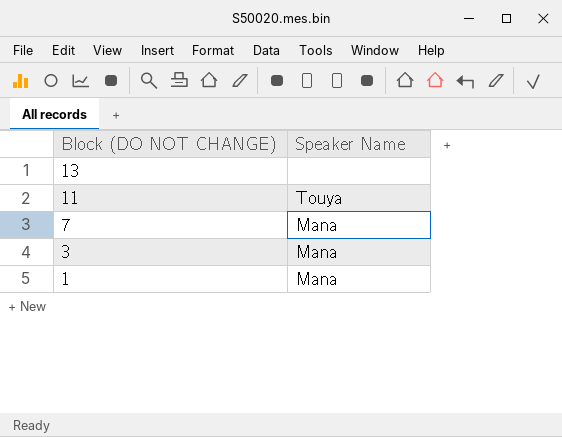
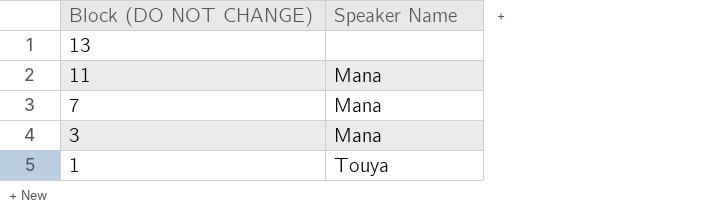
11 | Speaker Name: Touya -> Mana
1 | Speaker Name: Mana -> Touya

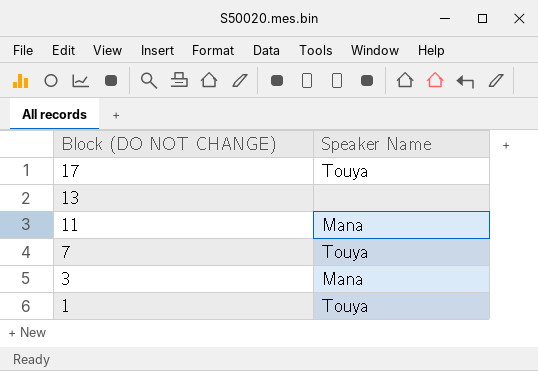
row 17: none -> Touya
7 | Speaker Name: Mana -> Touya

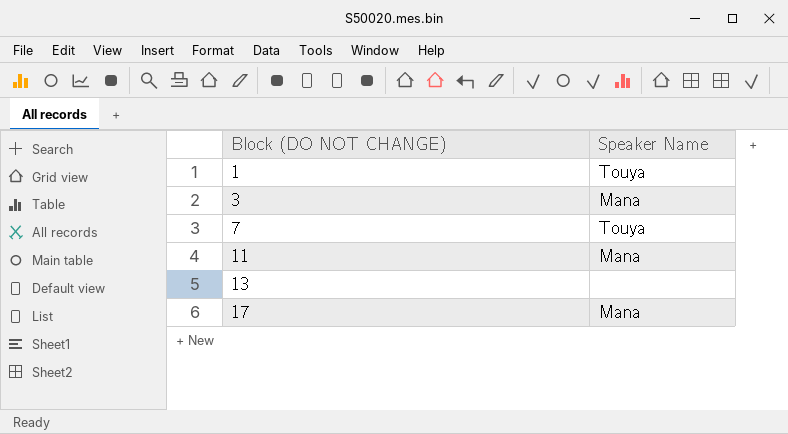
row order: Block (DO NOT CHANGE) descending -> Block (DO NOT CHANGE) ascending
17 | Speaker Name: Touya -> Mana

